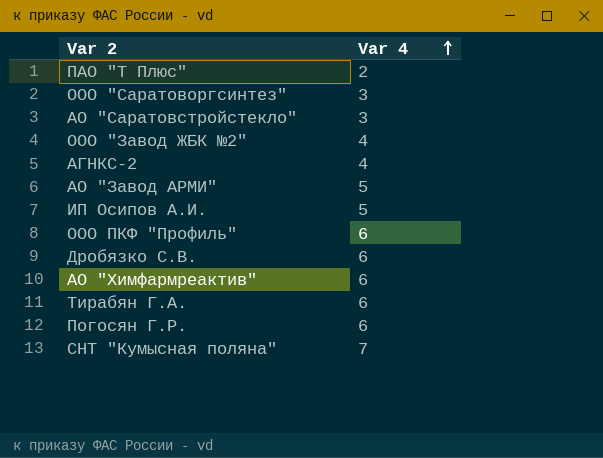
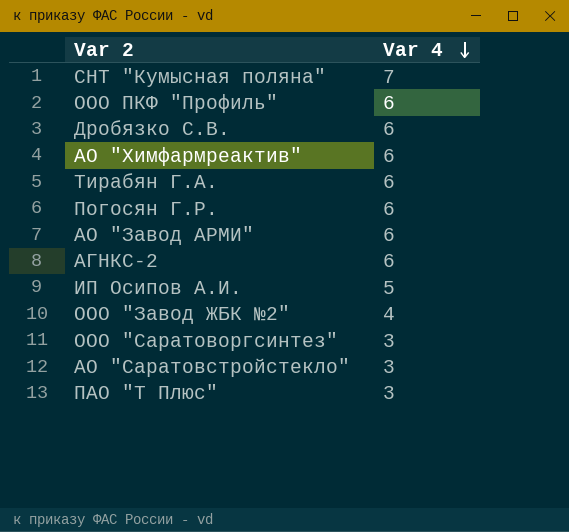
row order: Var 4 ascending -> Var 4 descending
АО "Завод АРМИ" | Var 4: 5 -> 6
АГНКС-2 | Var 4: 4 -> 6
ПАО "Т Плюс" | Var 4: 2 -> 3

